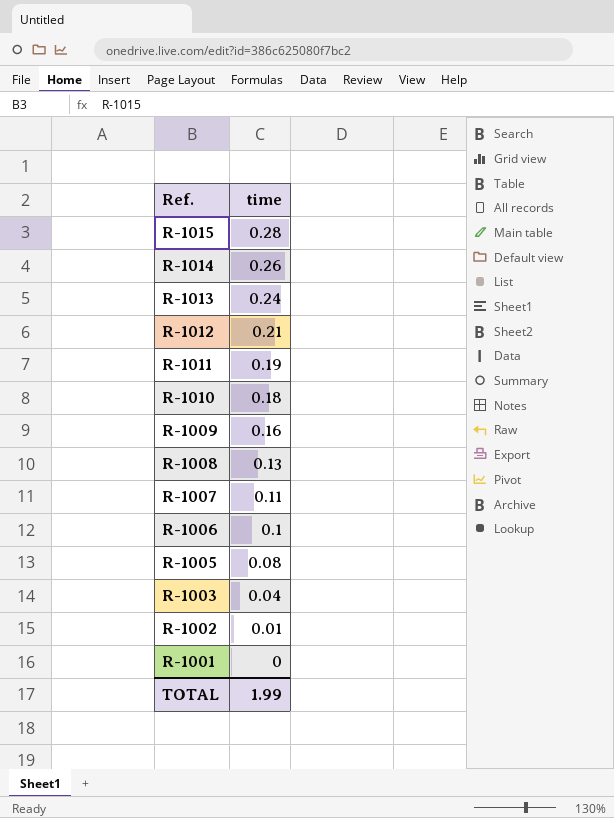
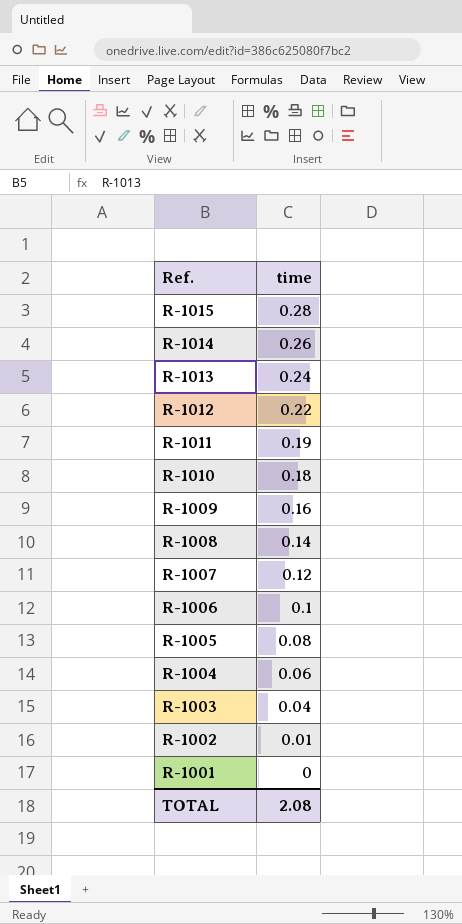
R-1012 | time: 0.21 -> 0.22
R-1008 | time: 0.13 -> 0.14
R-1007 | time: 0.11 -> 0.12
row R-1004: none -> 0.06
TOTAL | time: 1.99 -> 2.08

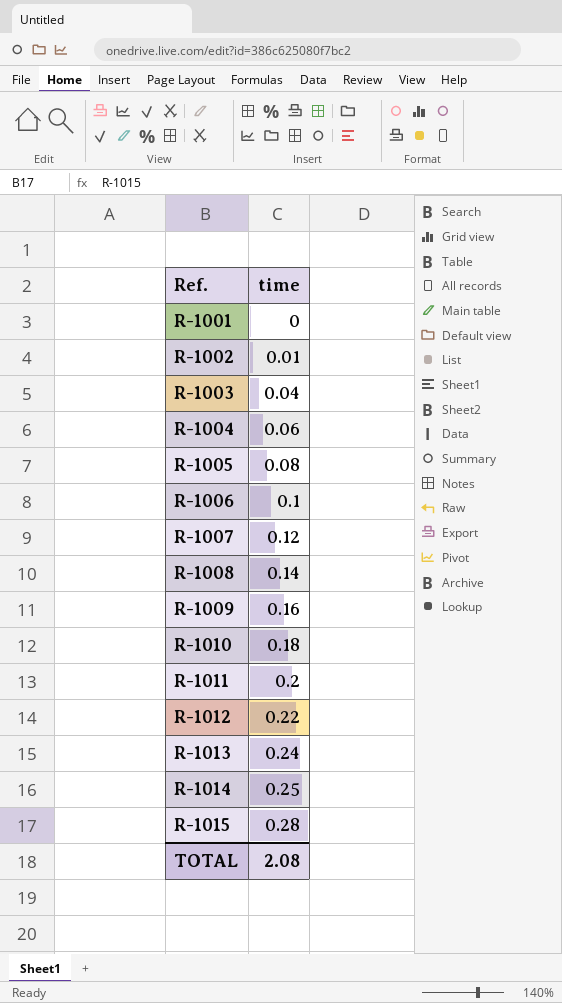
row order: Ref. descending -> Ref. ascending
R-1011 | time: 0.19 -> 0.2
R-1014 | time: 0.26 -> 0.25

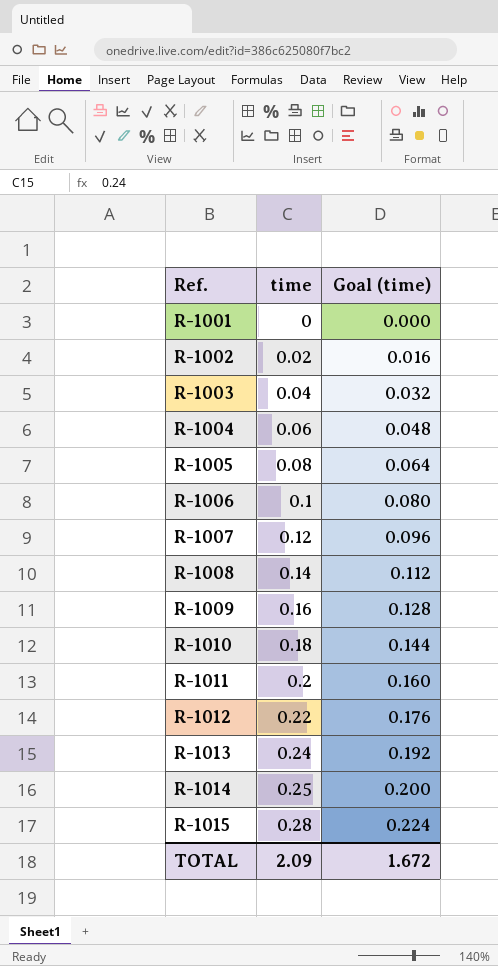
column Goal (time) | formula: none -> [time] * 0.8
R-1002 | time: 0.01 -> 0.02
TOTAL | time: 2.08 -> 2.09

